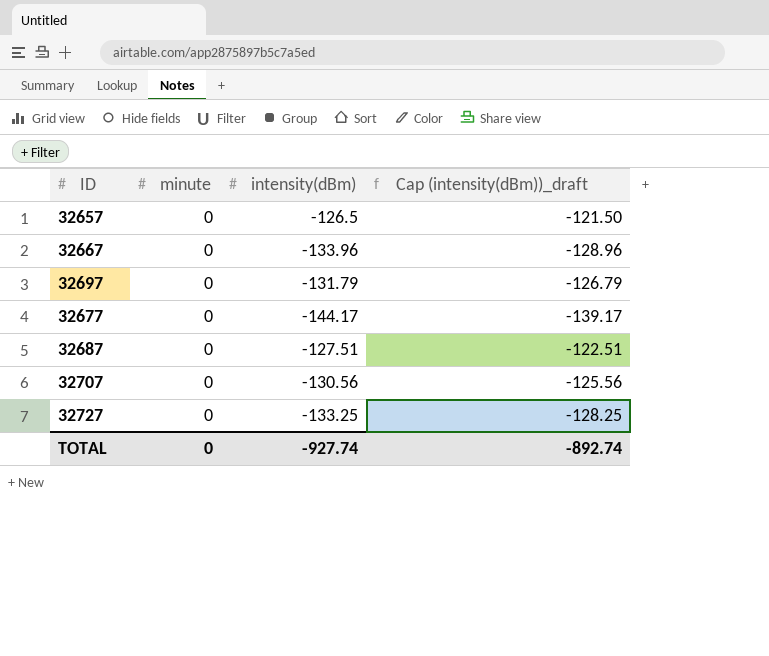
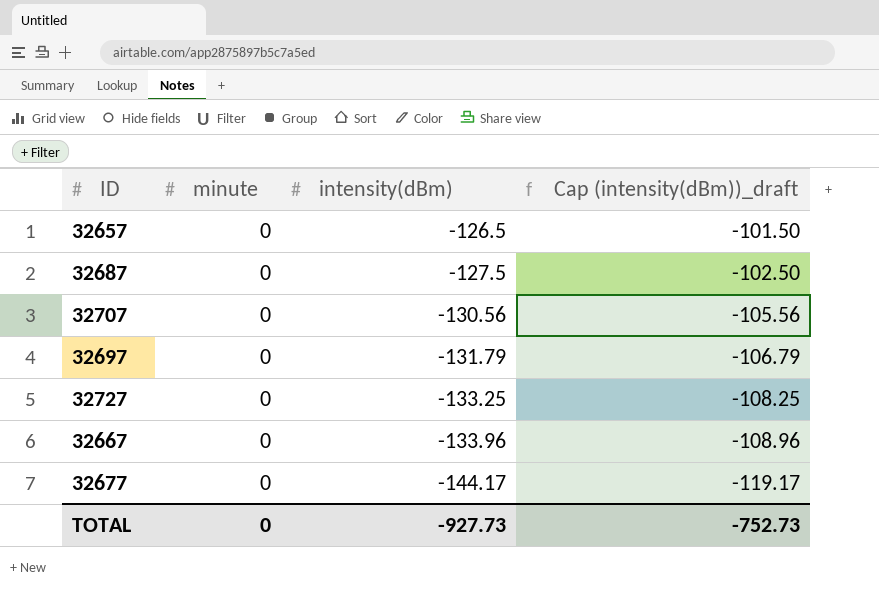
row order: none -> intensity(dBm) descending
column Cap (intensity(dBm))_draft | formula: [intensity(dBm)] + 5 -> [intensity(dBm)] + 25
32687 | intensity(dBm): -127.51 -> -127.5
TOTAL | intensity(dBm): -927.74 -> -927.73
TOTAL | Cap (intensity(dBm))_draft: -892.74 -> -752.73

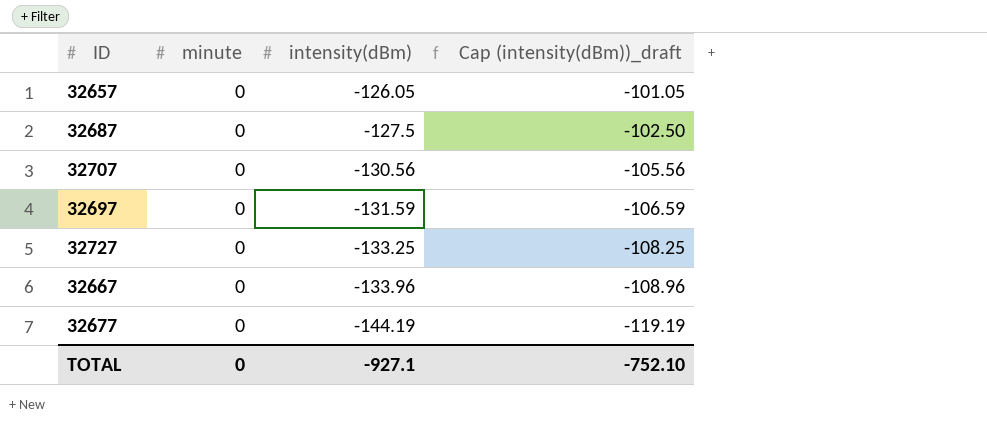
32657 | intensity(dBm): -126.5 -> -126.05
32657 | Cap (intensity(dBm))_draft: -101.50 -> -101.05
32697 | intensity(dBm): -131.79 -> -131.59
32697 | Cap (intensity(dBm))_draft: -106.79 -> -106.59
32677 | intensity(dBm): -144.17 -> -144.19
32677 | Cap (intensity(dBm))_draft: -119.17 -> -119.19
TOTAL | intensity(dBm): -927.73 -> -927.1
TOTAL | Cap (intensity(dBm))_draft: -752.73 -> -752.10

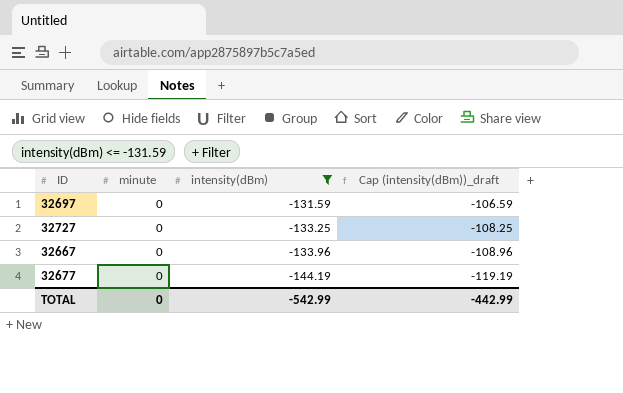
filter: none -> intensity(dBm) <= -131.59
TOTAL | intensity(dBm): -927.1 -> -542.99
TOTAL | Cap (intensity(dBm))_draft: -752.10 -> -442.99

